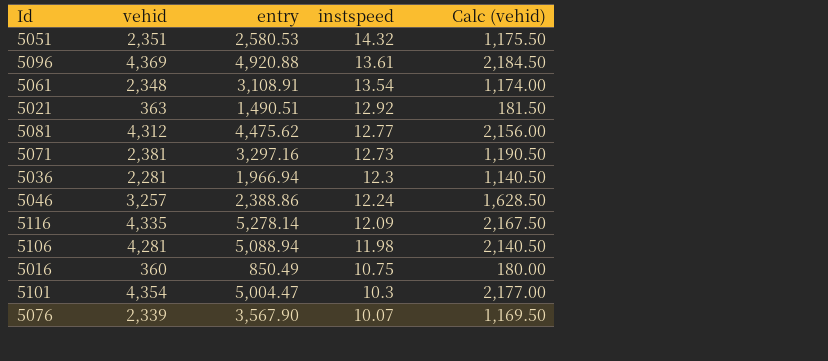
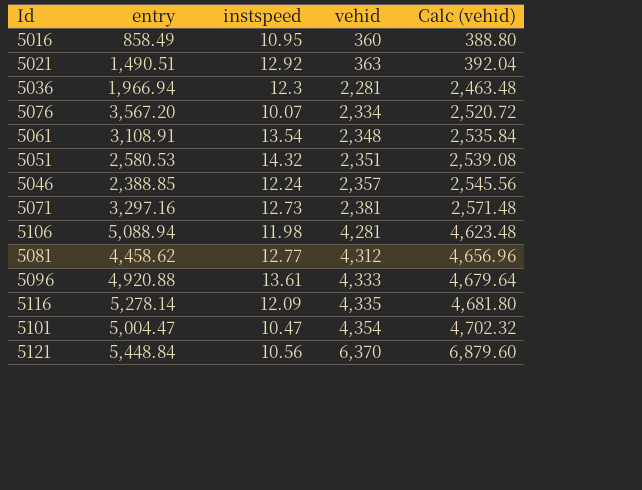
row order: instspeed descending -> vehid ascending
column vehid | position: 2 -> 4
column Calc (vehid) | formula: [vehid] * 0.5 -> [vehid] * 1.08
5016 | entry: 850.49 -> 858.49
5016 | instspeed: 10.75 -> 10.95
5076 | entry: 3,567.90 -> 3,567.20
5076 | vehid: 2,339 -> 2,334
5046 | entry: 2,388.86 -> 2,388.85
5046 | vehid: 3,257 -> 2,357
5081 | entry: 4,475.62 -> 4,458.62
5096 | vehid: 4,369 -> 4,333
5101 | instspeed: 10.3 -> 10.47
row 5121: none -> 5,448.84 | 10.56 | 6,370 | 6,879.60

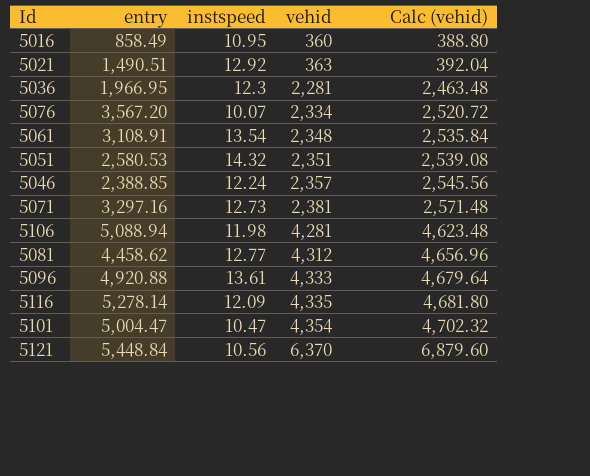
5036 | entry: 1,966.94 -> 1,966.95

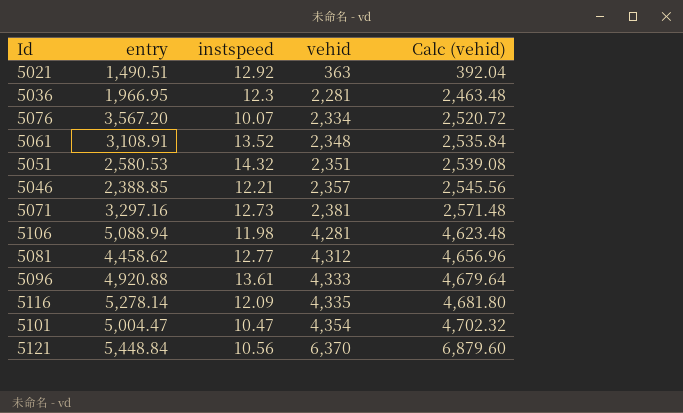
row 5016: 858.49 | 10.95 | 360 | 388.80 -> none
5061 | instspeed: 13.54 -> 13.52
5046 | instspeed: 12.24 -> 12.21

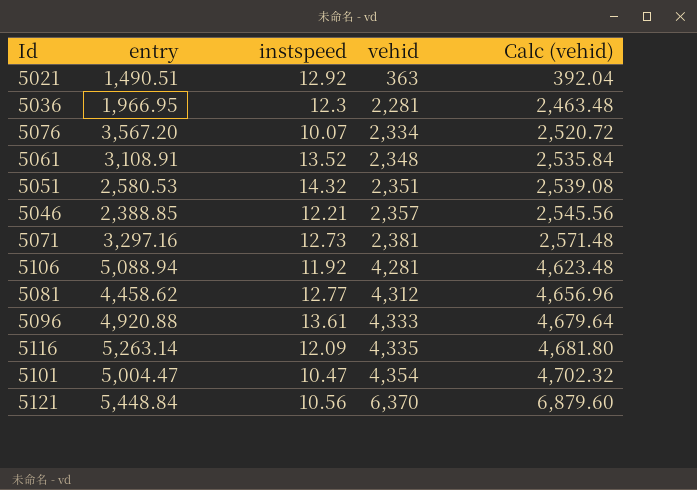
5106 | instspeed: 11.98 -> 11.92
5116 | entry: 5,278.14 -> 5,263.14

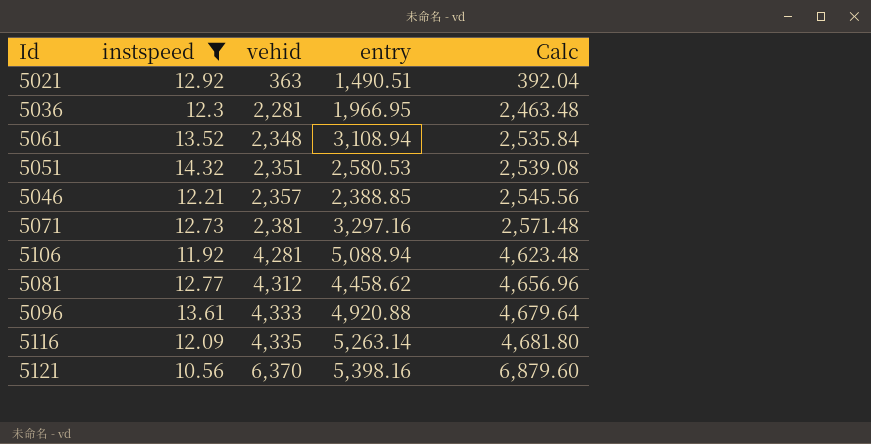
filter: none -> instspeed >= 10.56
column entry | position: 2 -> 4
column name: Calc (vehid) -> Calc
5061 | entry: 3,108.91 -> 3,108.94
5121 | entry: 5,448.84 -> 5,398.16

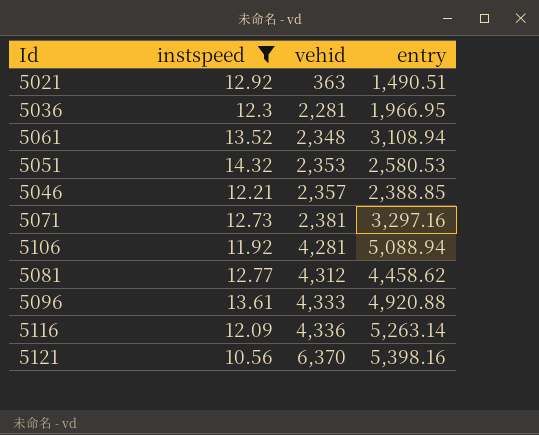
column Calc | formula: [vehid] * 1.08 -> none
5051 | vehid: 2,351 -> 2,353
5116 | vehid: 4,335 -> 4,336

